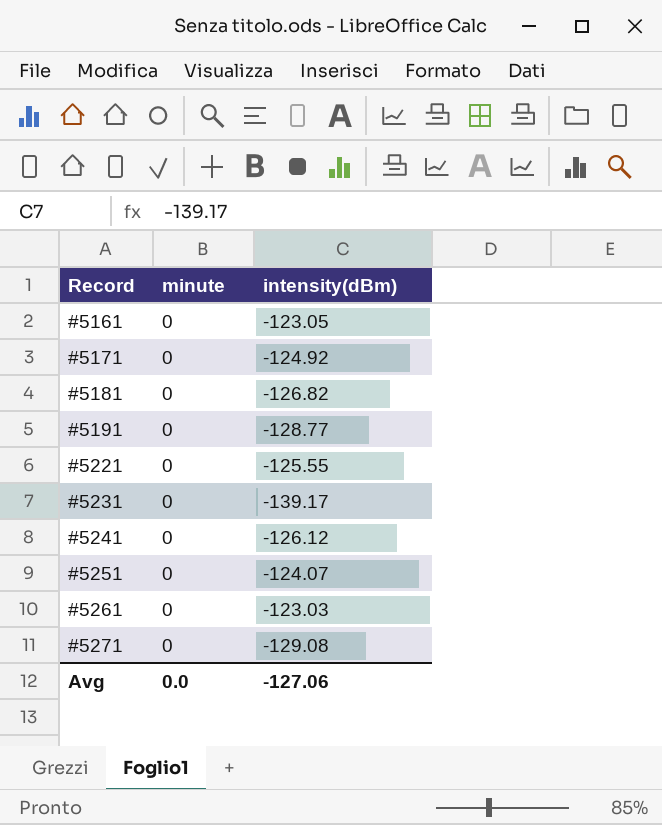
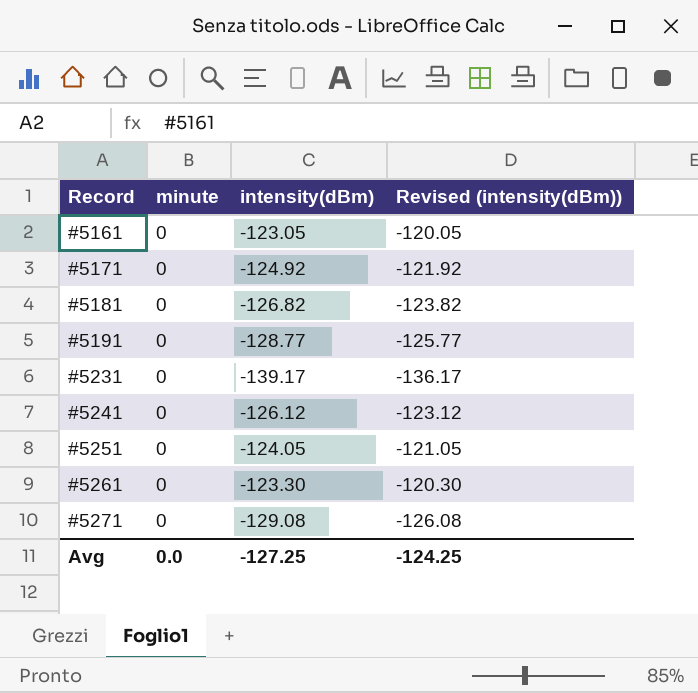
column Revised (intensity(dBm)) | formula: none -> [intensity(dBm)] + 3
row #5221: 0 | -125.55 -> none
#5251 | intensity(dBm): -124.07 -> -124.05
#5261 | intensity(dBm): -123.03 -> -123.30
Avg | intensity(dBm): -127.06 -> -127.25

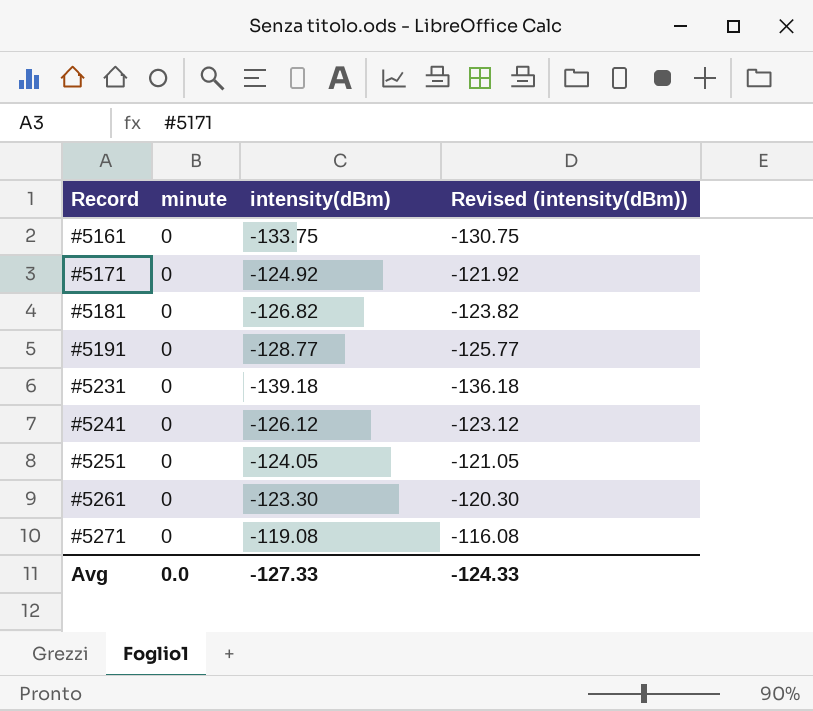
#5161 | intensity(dBm): -123.05 -> -133.75
#5161 | Revised (intensity(dBm)): -120.05 -> -130.75
#5231 | intensity(dBm): -139.17 -> -139.18
#5231 | Revised (intensity(dBm)): -136.17 -> -136.18
#5271 | intensity(dBm): -129.08 -> -119.08
#5271 | Revised (intensity(dBm)): -126.08 -> -116.08
Avg | intensity(dBm): -127.25 -> -127.33
Avg | Revised (intensity(dBm)): -124.25 -> -124.33

